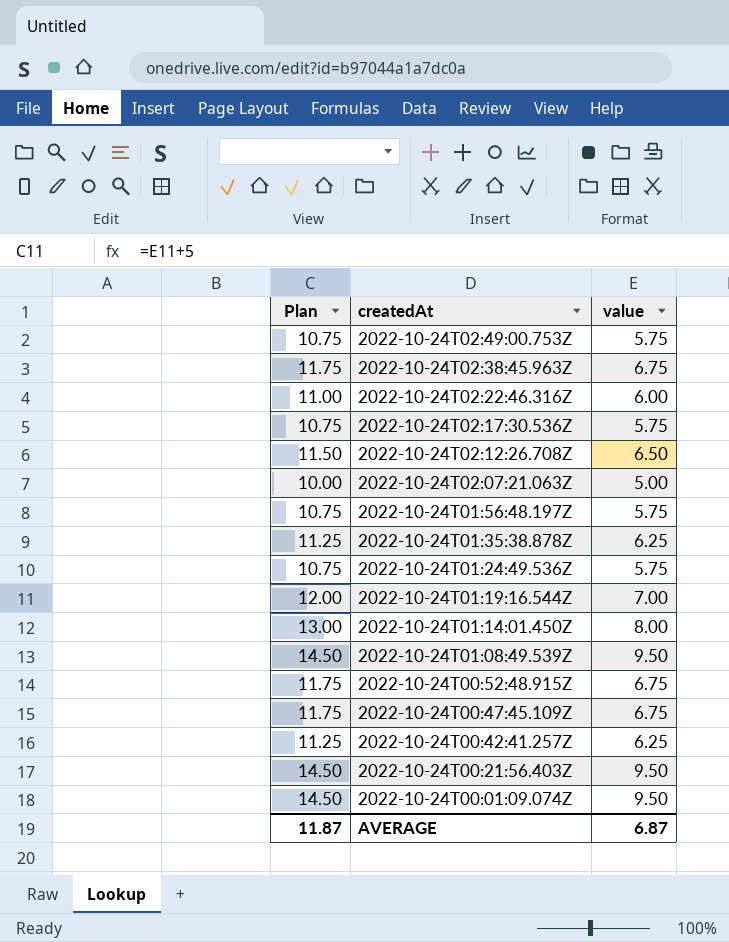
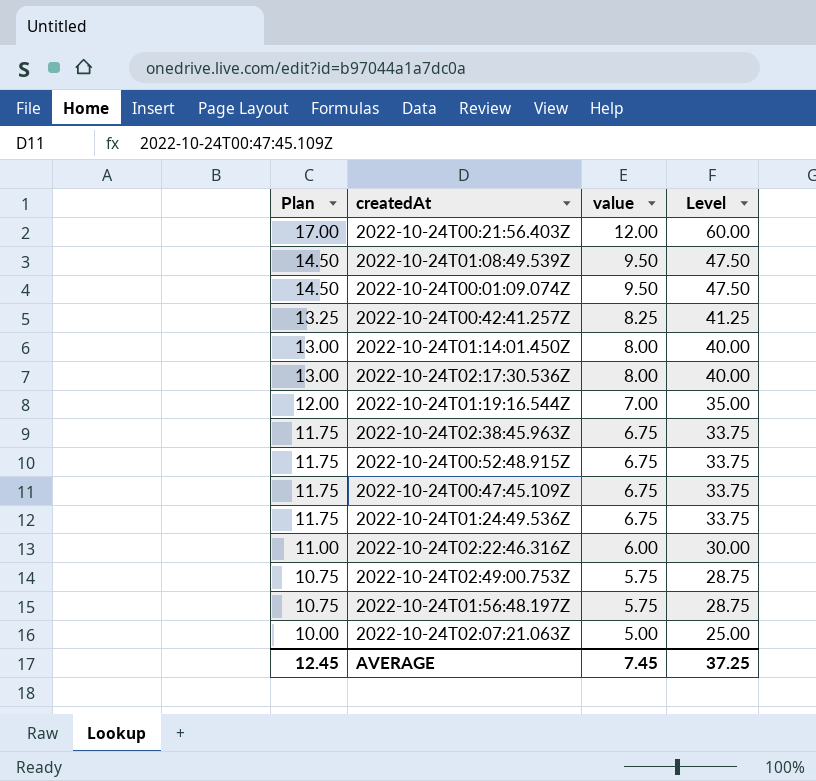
row order: createdAt descending -> Plan descending
column Level | formula: none -> [value] * 5
row 2022-10-24T02:12:26.708Z: 11.50 | 6.50 -> none
row 2022-10-24T01:35:38.878Z: 11.25 | 6.25 -> none
2022-10-24T00:21:56.403Z | Plan: 14.50 -> 17.00
2022-10-24T00:21:56.403Z | value: 9.50 -> 12.00
2022-10-24T00:42:41.257Z | Plan: 11.25 -> 13.25
2022-10-24T00:42:41.257Z | value: 6.25 -> 8.25
2022-10-24T02:17:30.536Z | Plan: 10.75 -> 13.00
2022-10-24T02:17:30.536Z | value: 5.75 -> 8.00
2022-10-24T01:24:49.536Z | Plan: 10.75 -> 11.75
2022-10-24T01:24:49.536Z | value: 5.75 -> 6.75
AVERAGE | Plan: 11.87 -> 12.45
AVERAGE | value: 6.87 -> 7.45

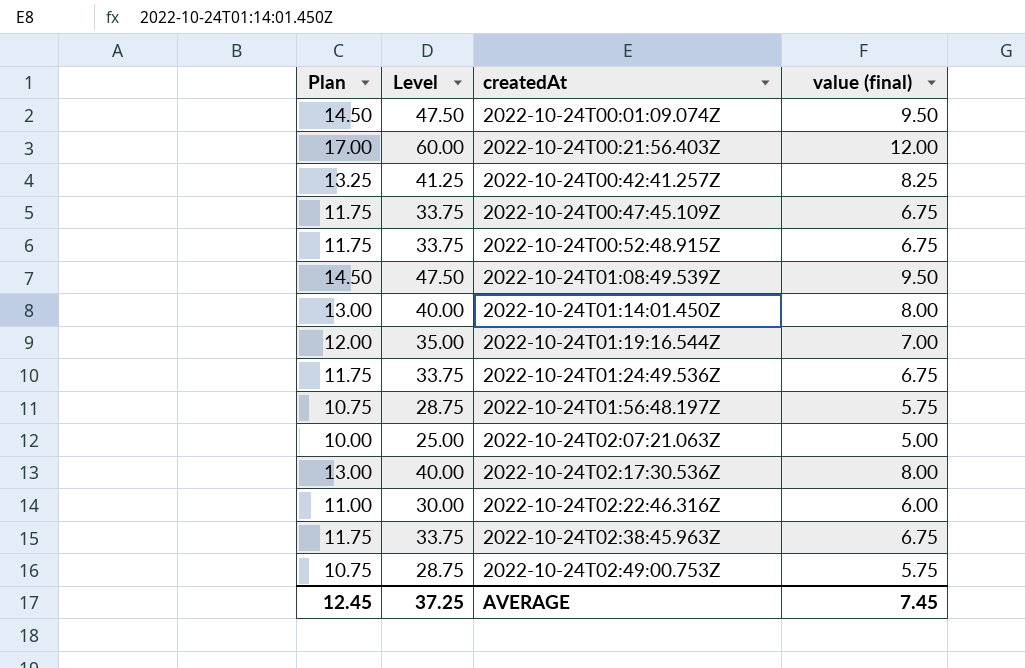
row order: Plan descending -> createdAt ascending
column Level | position: 4 -> 2
column name: value -> value (final)

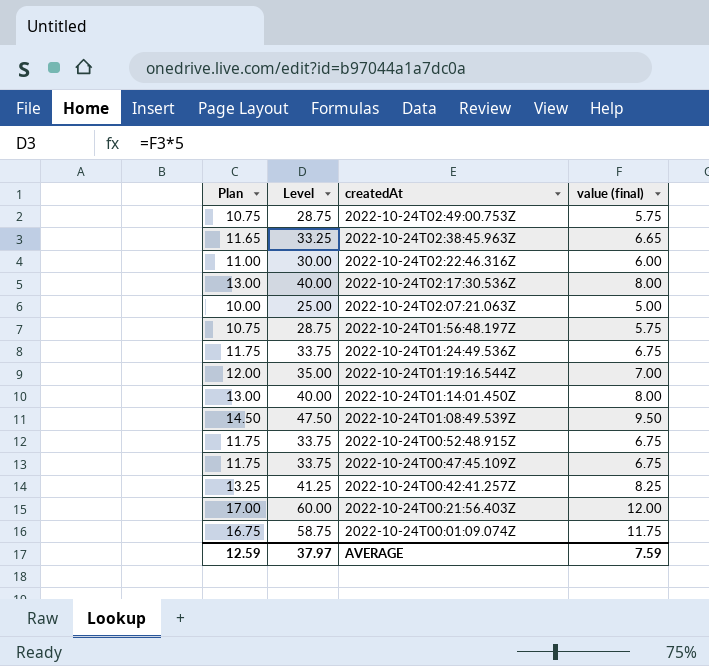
row order: createdAt ascending -> createdAt descending
2022-10-24T02:38:45.963Z | Plan: 11.75 -> 11.65
2022-10-24T02:38:45.963Z | Level: 33.75 -> 33.25
2022-10-24T02:38:45.963Z | value (final): 6.75 -> 6.65
2022-10-24T00:01:09.074Z | Plan: 14.50 -> 16.75
2022-10-24T00:01:09.074Z | Level: 47.50 -> 58.75
2022-10-24T00:01:09.074Z | value (final): 9.50 -> 11.75
AVERAGE | Plan: 12.45 -> 12.59
AVERAGE | Level: 37.25 -> 37.97
AVERAGE | value (final): 7.45 -> 7.59

